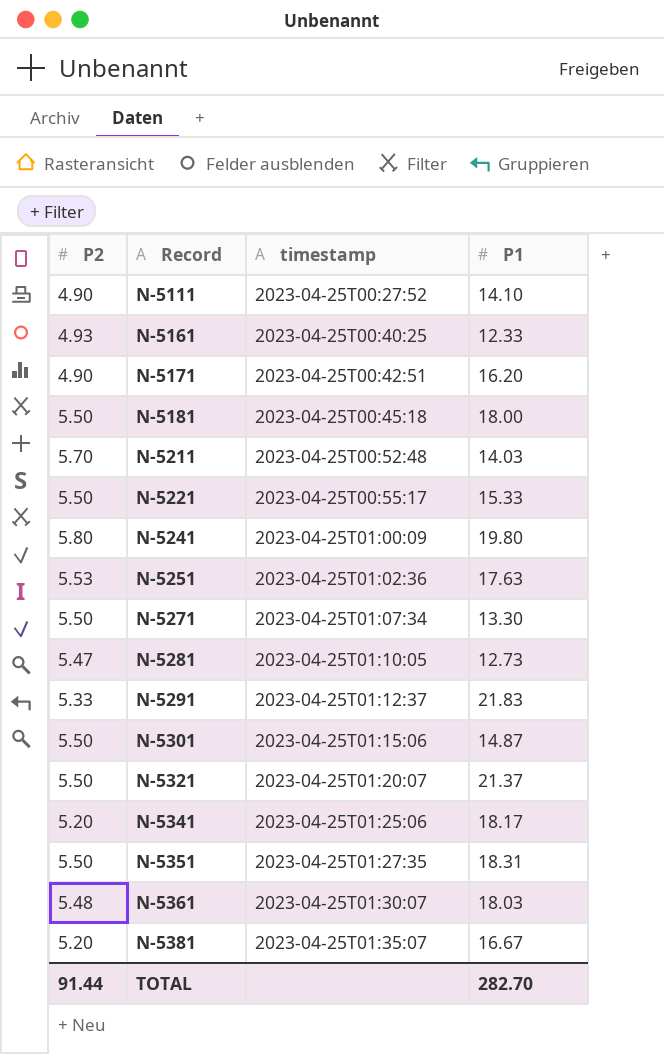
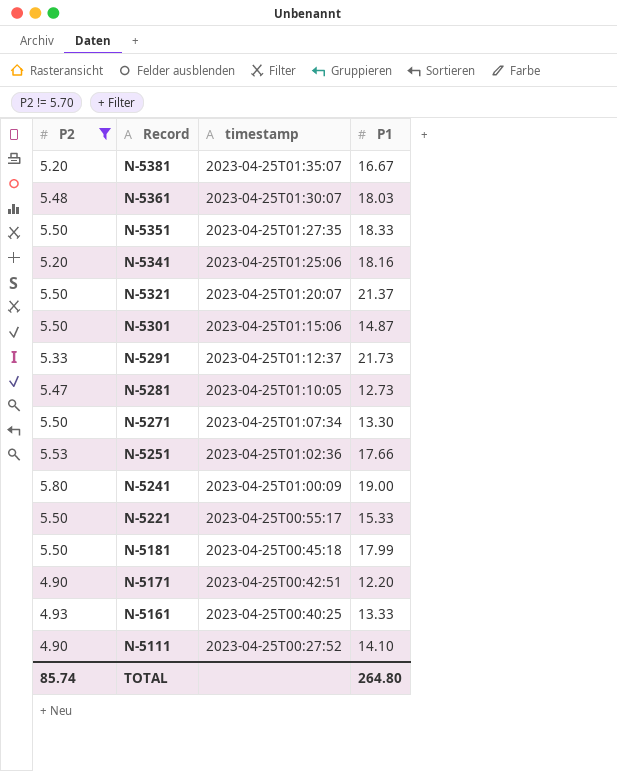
filter: none -> P2 != 5.70
row order: Record ascending -> Record descending
N-5351 | P1: 18.31 -> 18.33
N-5341 | P1: 18.17 -> 18.16
N-5291 | P1: 21.83 -> 21.73
N-5251 | P1: 17.63 -> 17.66
N-5241 | P1: 19.80 -> 19.00
N-5181 | P1: 18.00 -> 17.99
N-5171 | P1: 16.20 -> 12.20
N-5161 | P1: 12.33 -> 13.33
TOTAL | P2: 91.44 -> 85.74
TOTAL | P1: 282.70 -> 264.80

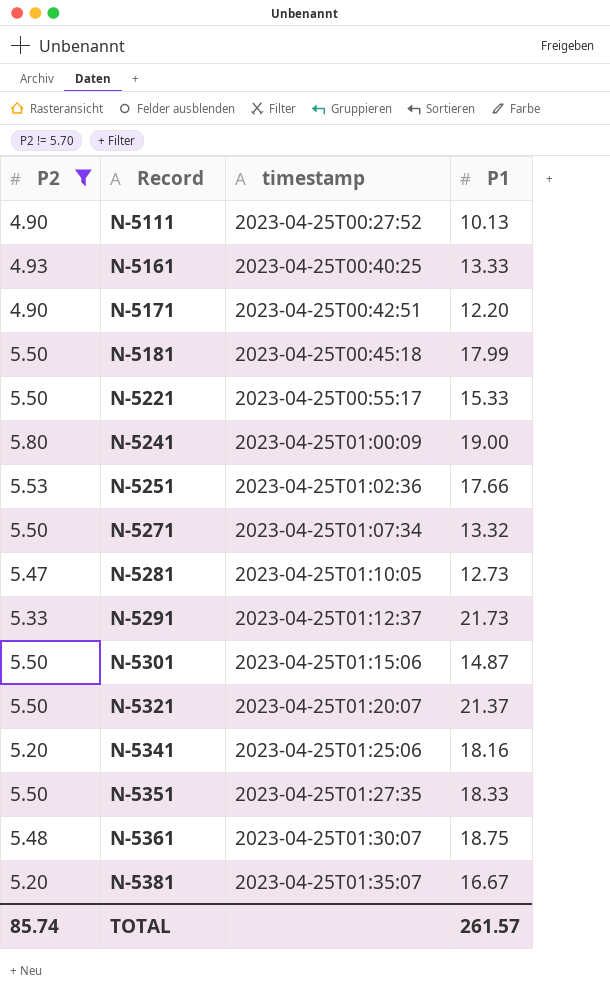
row order: Record descending -> Record ascending
N-5111 | P1: 14.10 -> 10.13
N-5271 | P1: 13.30 -> 13.32
N-5361 | P1: 18.03 -> 18.75
TOTAL | P1: 264.80 -> 261.57

